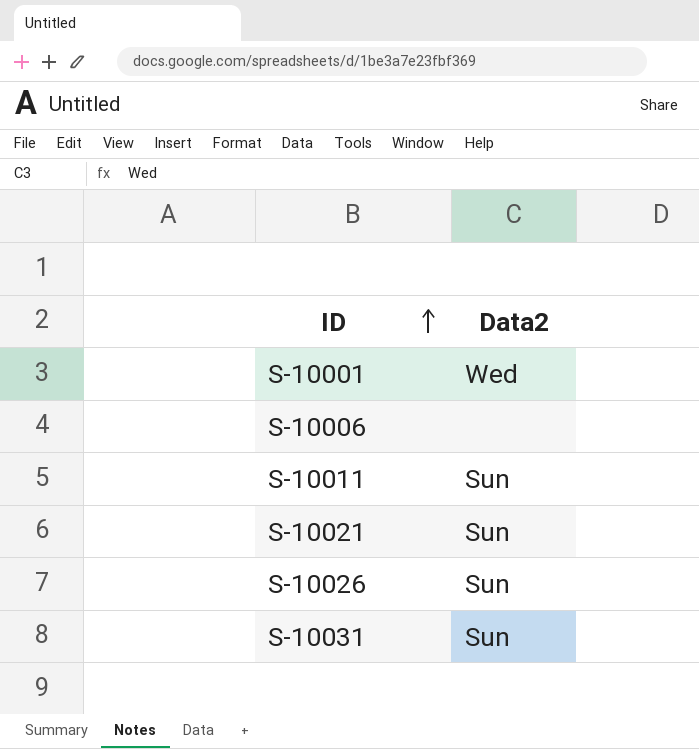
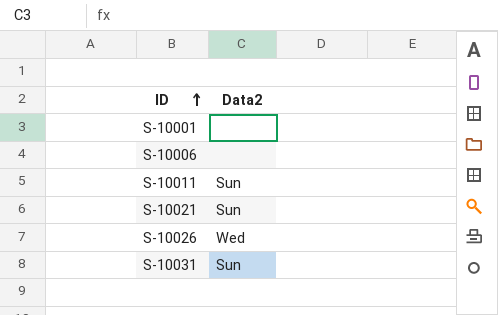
S-10001 | Data2: Wed -> none
S-10026 | Data2: Sun -> Wed

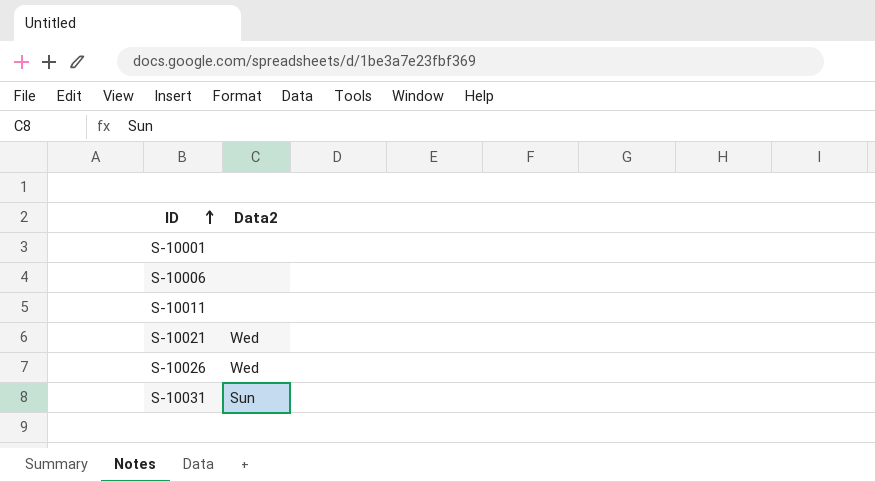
S-10011 | Data2: Sun -> none
S-10021 | Data2: Sun -> Wed

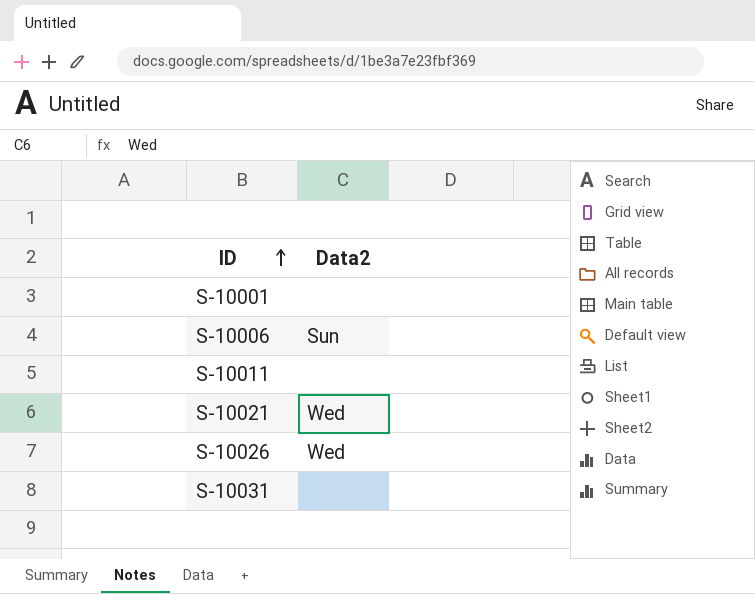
S-10006 | Data2: none -> Sun
S-10031 | Data2: Sun -> none

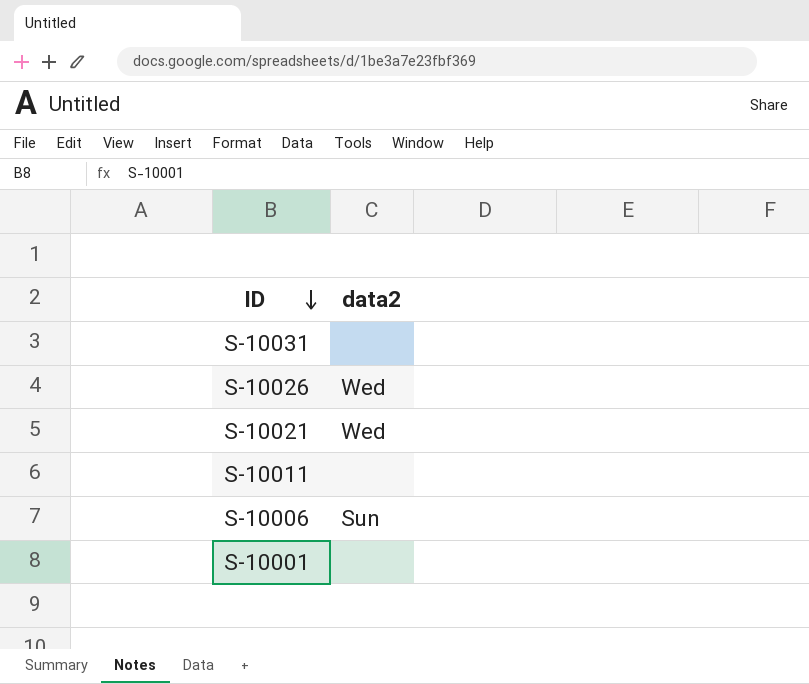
row order: ID ascending -> ID descending
column name: Data2 -> data2

